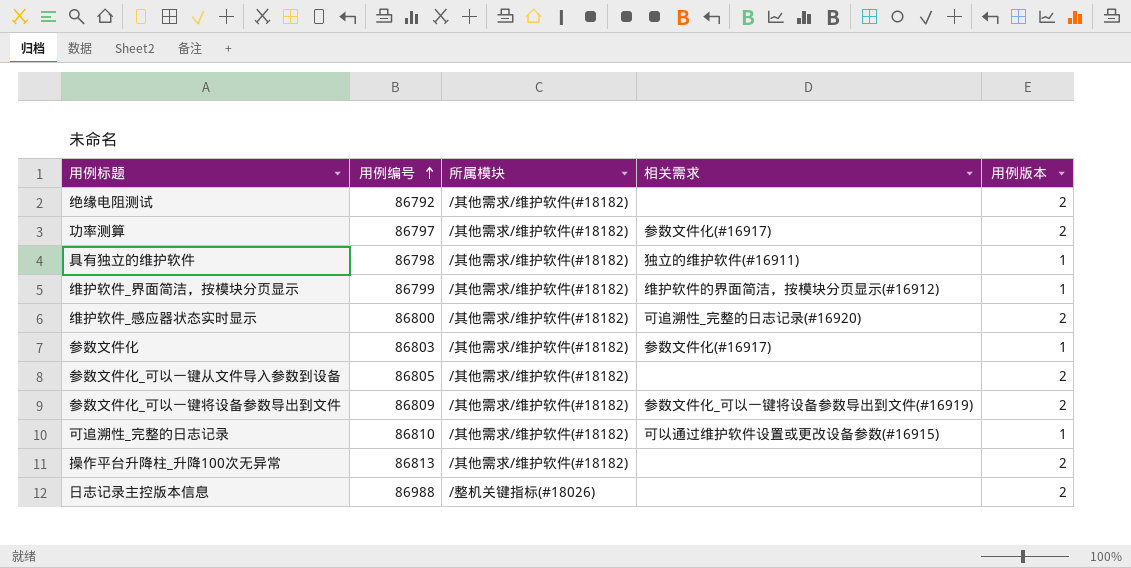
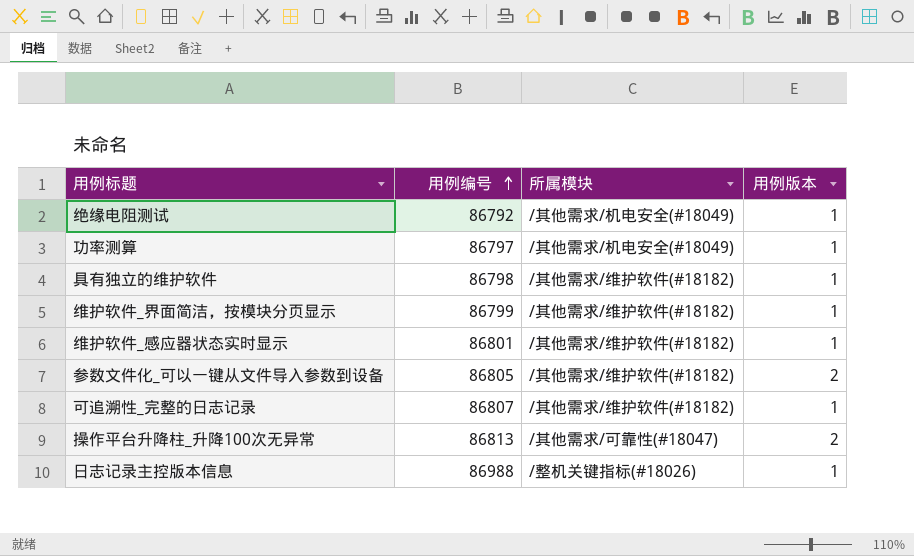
column 相关需求 | position: 4 -> none
row 参数文件化: 86803 | /其他需求/维护软件(#18182) | 参数文件化(#16917) | 1 -> none
row 参数文件化_可以一键将设备参数导出到文件: 86809 | /其他需求/维护软件(#18182) | 参数文件化_可以一键将设备参数导出到文件(#16919) | 2 -> none
绝缘电阻测试 | 所属模块: /其他需求/维护软件(#18182) -> /其他需求/机电安全(#18049)
绝缘电阻测试 | 用例版本: 2 -> 1
功率测算 | 所属模块: /其他需求/维护软件(#18182) -> /其他需求/机电安全(#18049)
功率测算 | 用例版本: 2 -> 1
维护软件_感应器状态实时显示 | 用例编号: 86800 -> 86801
维护软件_感应器状态实时显示 | 用例版本: 2 -> 1
可追溯性_完整的日志记录 | 用例编号: 86810 -> 86807
操作平台升降柱_升降100次无异常 | 所属模块: /其他需求/维护软件(#18182) -> /其他需求/可靠性(#18047)
日志记录主控版本信息 | 用例版本: 2 -> 1

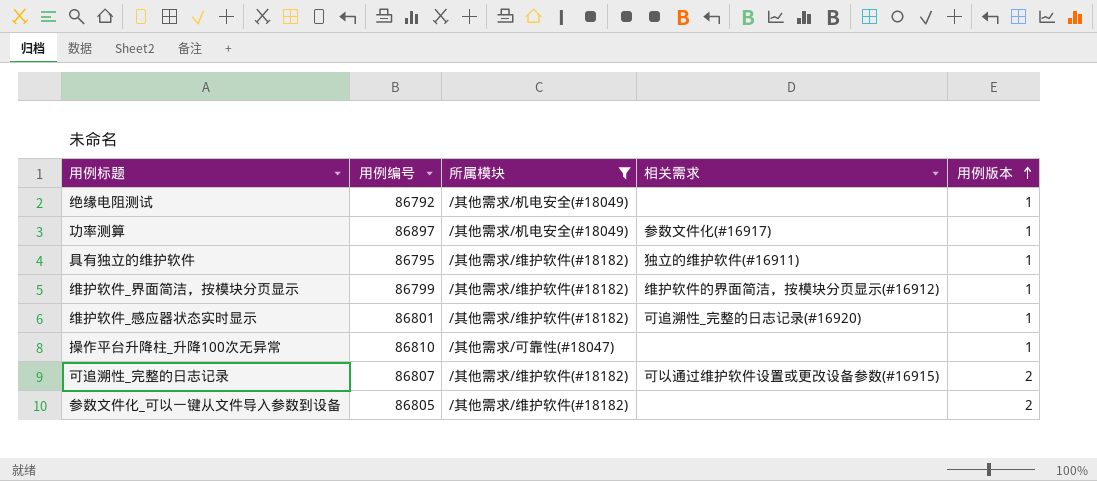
filter: none -> 所属模块 != /整机关键指标(#18026)
row order: 用例编号 ascending -> 用例版本 ascending
column 相关需求 | position: none -> 4
功率测算 | 用例编号: 86797 -> 86897
具有独立的维护软件 | 用例编号: 86798 -> 86795
操作平台升降柱_升降100次无异常 | 用例编号: 86813 -> 86810
操作平台升降柱_升降100次无异常 | 用例版本: 2 -> 1
可追溯性_完整的日志记录 | 用例版本: 1 -> 2

